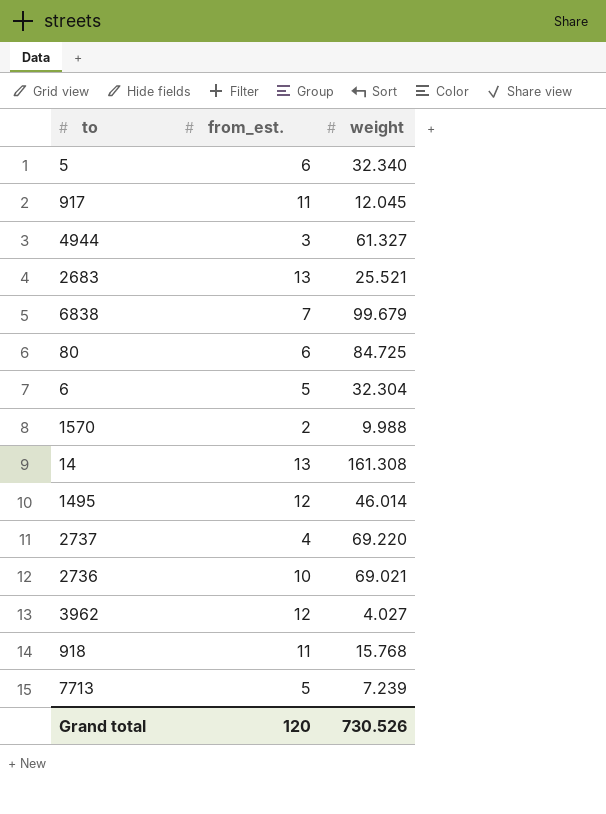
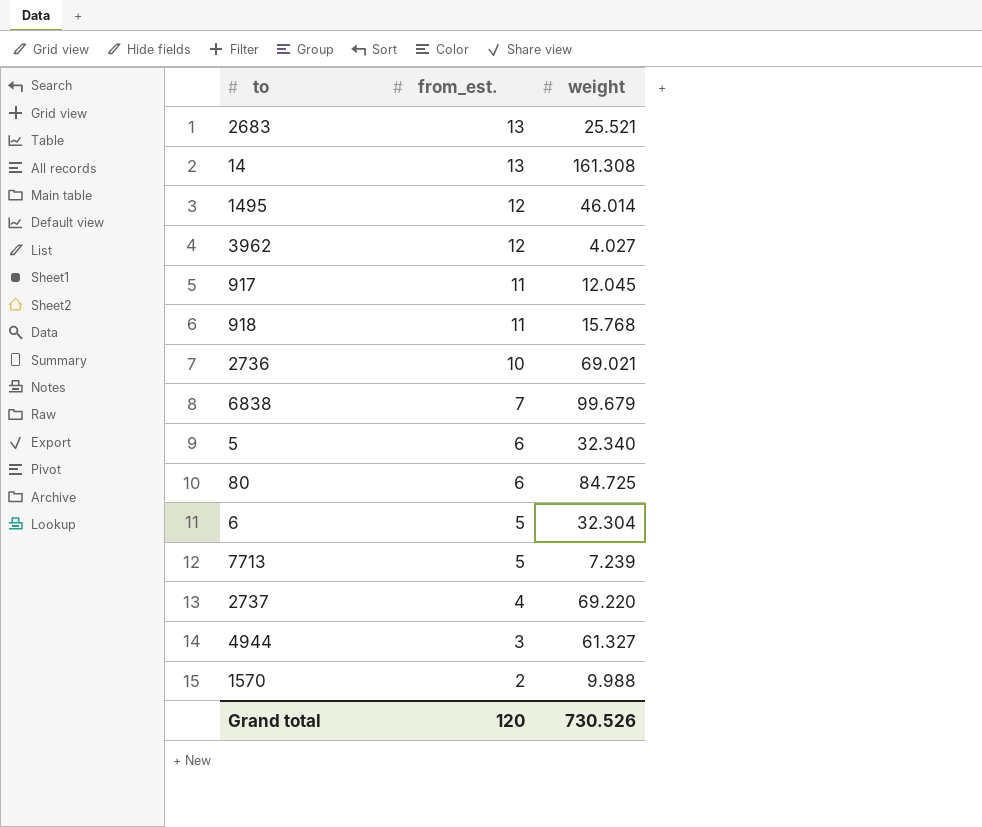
row order: none -> from_est. descending

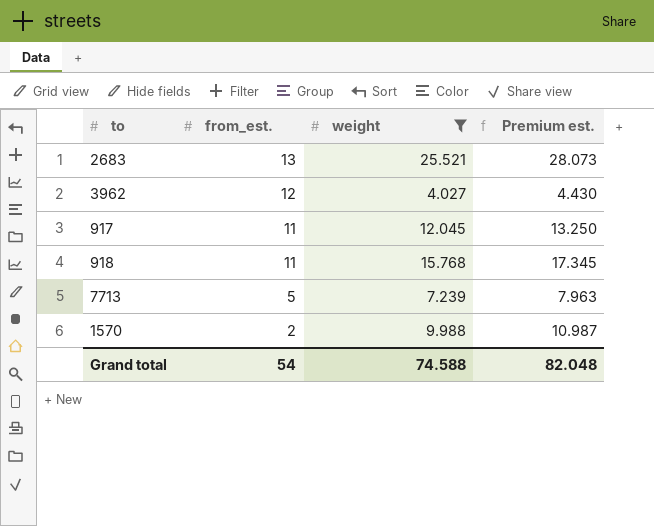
filter: none -> weight <= 25.521
column Premium est. | formula: none -> [weight] * 1.1
Grand total | from_est.: 120 -> 54
Grand total | weight: 730.526 -> 74.588

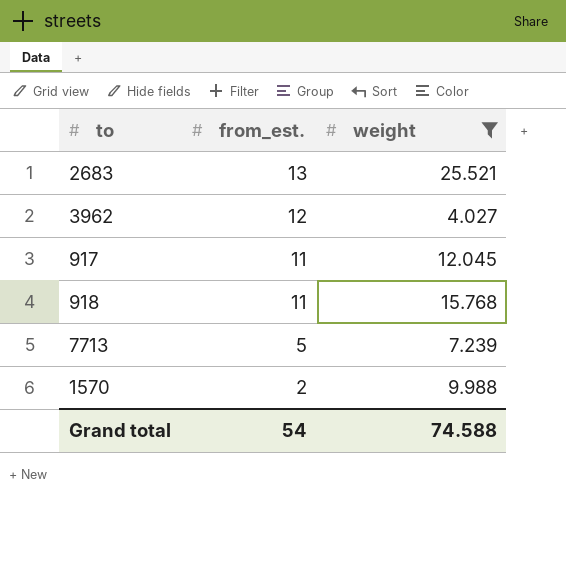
column Premium est. | formula: [weight] * 1.1 -> none

